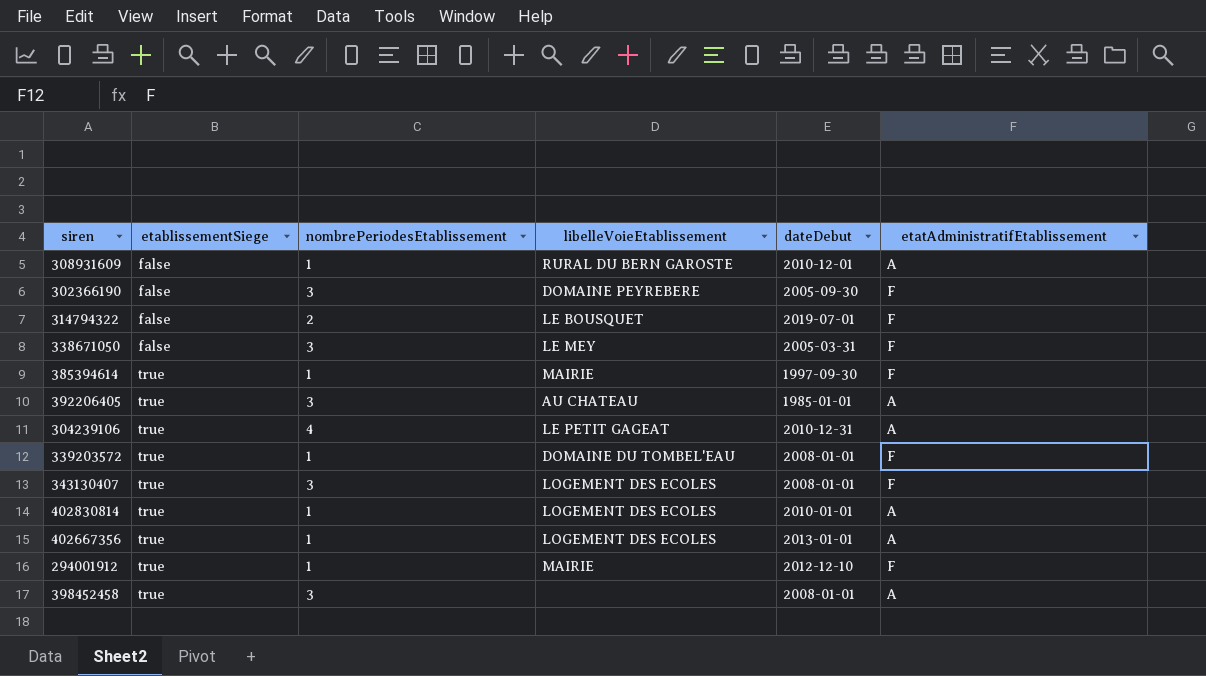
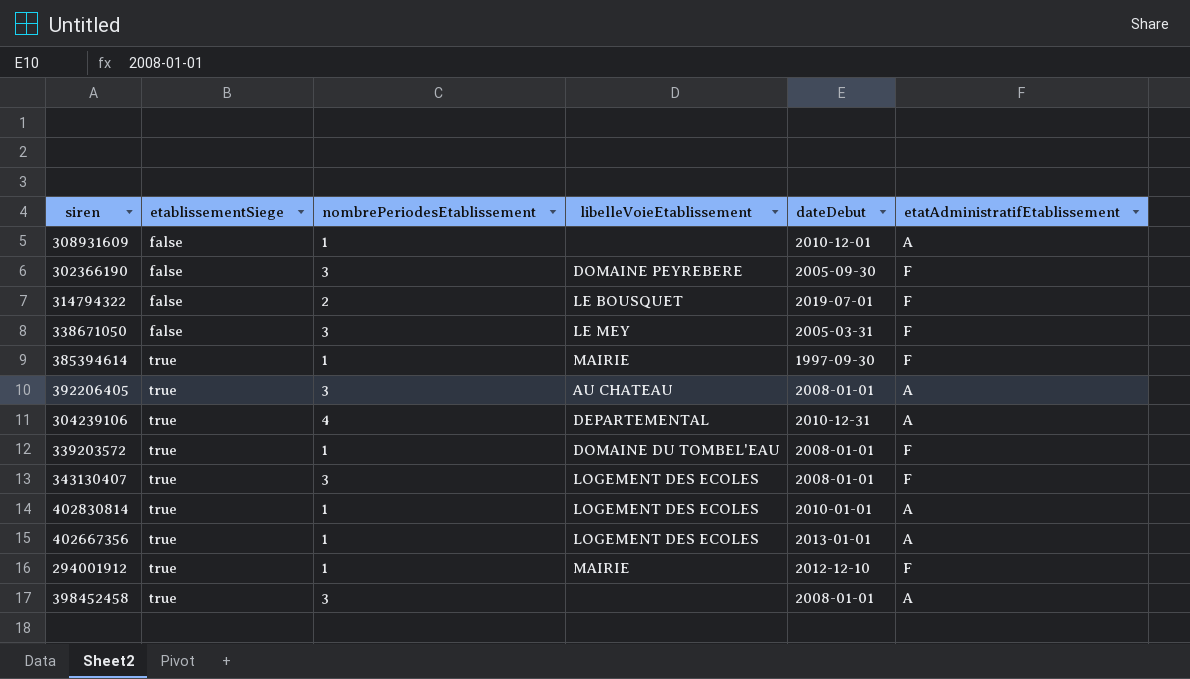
308931609 | libelleVoieEtablissement: RURAL DU BERN GAROSTE -> none
392206405 | dateDebut: 1985-01-01 -> 2008-01-01
304239106 | libelleVoieEtablissement: LE PETIT GAGEAT -> DEPARTEMENTAL

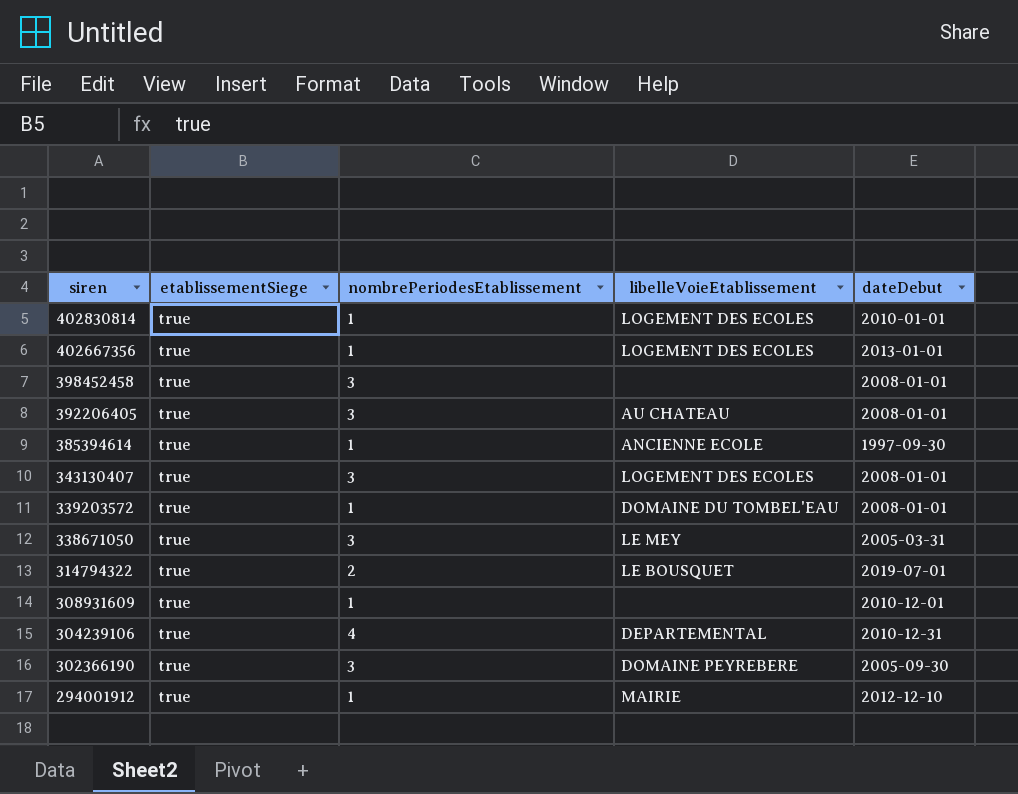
row order: etablissementSiege ascending -> siren descending
column etatAdministratifEtablissement | position: 6 -> none
385394614 | libelleVoieEtablissement: MAIRIE -> ANCIENNE ECOLE
338671050 | etablissementSiege: false -> true
314794322 | etablissementSiege: false -> true
308931609 | etablissementSiege: false -> true
302366190 | etablissementSiege: false -> true

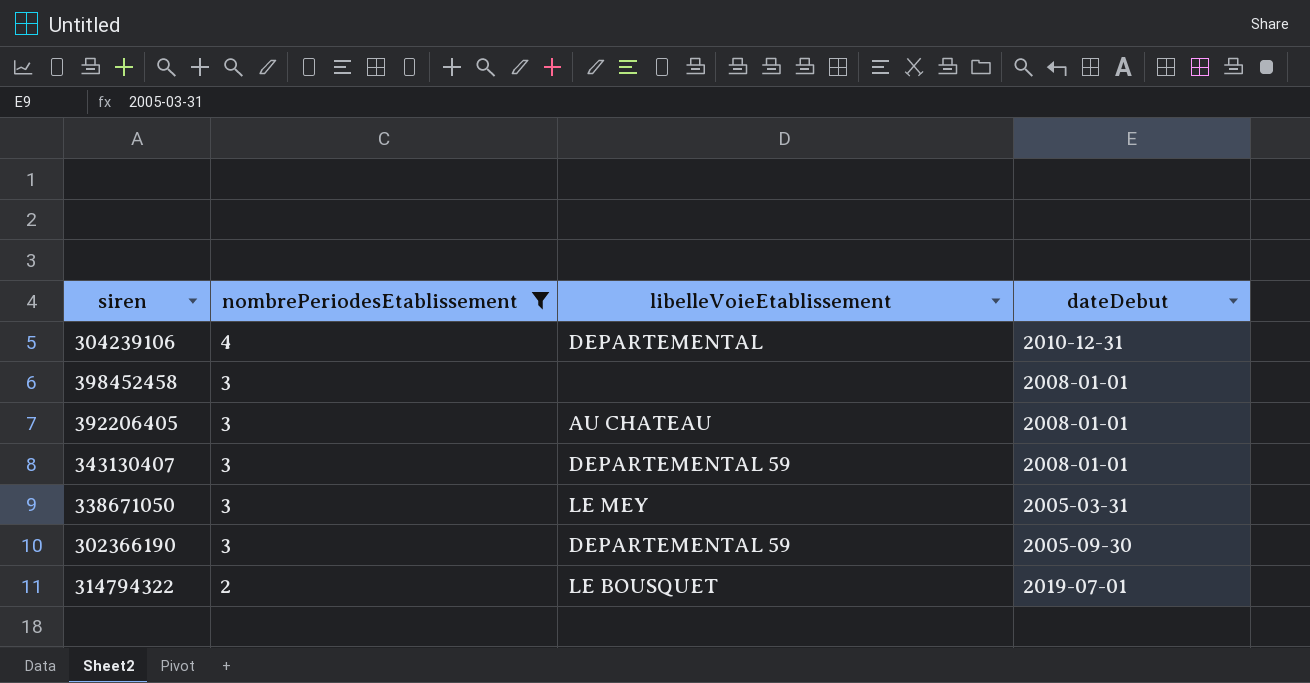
filter: none -> nombrePeriodesEtablissement != 1
row order: siren descending -> nombrePeriodesEtablissement descending
column etablissementSiege | position: 2 -> none
343130407 | libelleVoieEtablissement: LOGEMENT DES ECOLES -> DEPARTEMENTAL 59
302366190 | libelleVoieEtablissement: DOMAINE PEYREBERE -> DEPARTEMENTAL 59

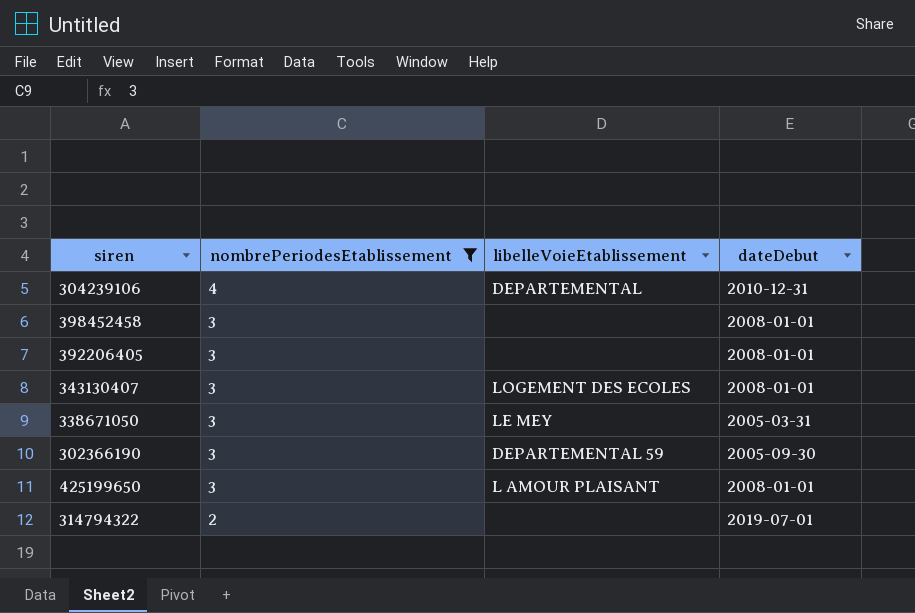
392206405 | libelleVoieEtablissement: AU CHATEAU -> none
343130407 | libelleVoieEtablissement: DEPARTEMENTAL 59 -> LOGEMENT DES ECOLES
row 425199650: none -> 3 | L AMOUR PLAISANT | 2008-01-01
314794322 | libelleVoieEtablissement: LE BOUSQUET -> none

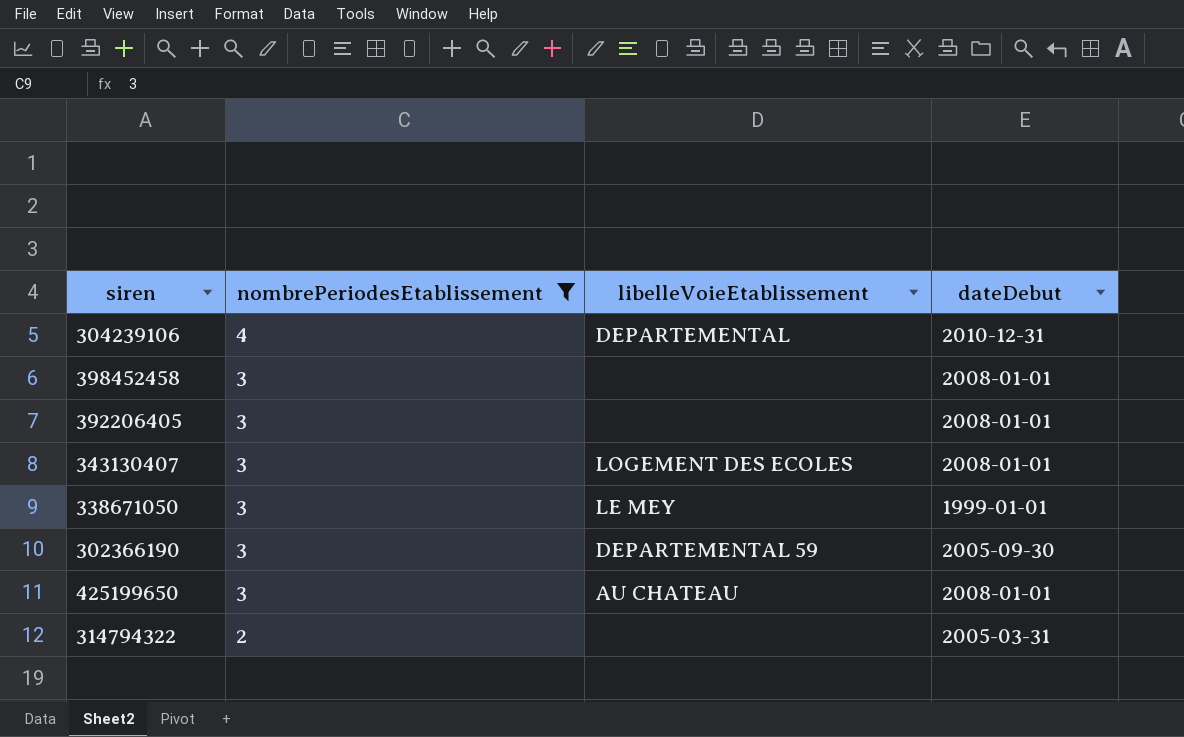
338671050 | dateDebut: 2005-03-31 -> 1999-01-01
425199650 | libelleVoieEtablissement: L AMOUR PLAISANT -> AU CHATEAU
314794322 | dateDebut: 2019-07-01 -> 2005-03-31

